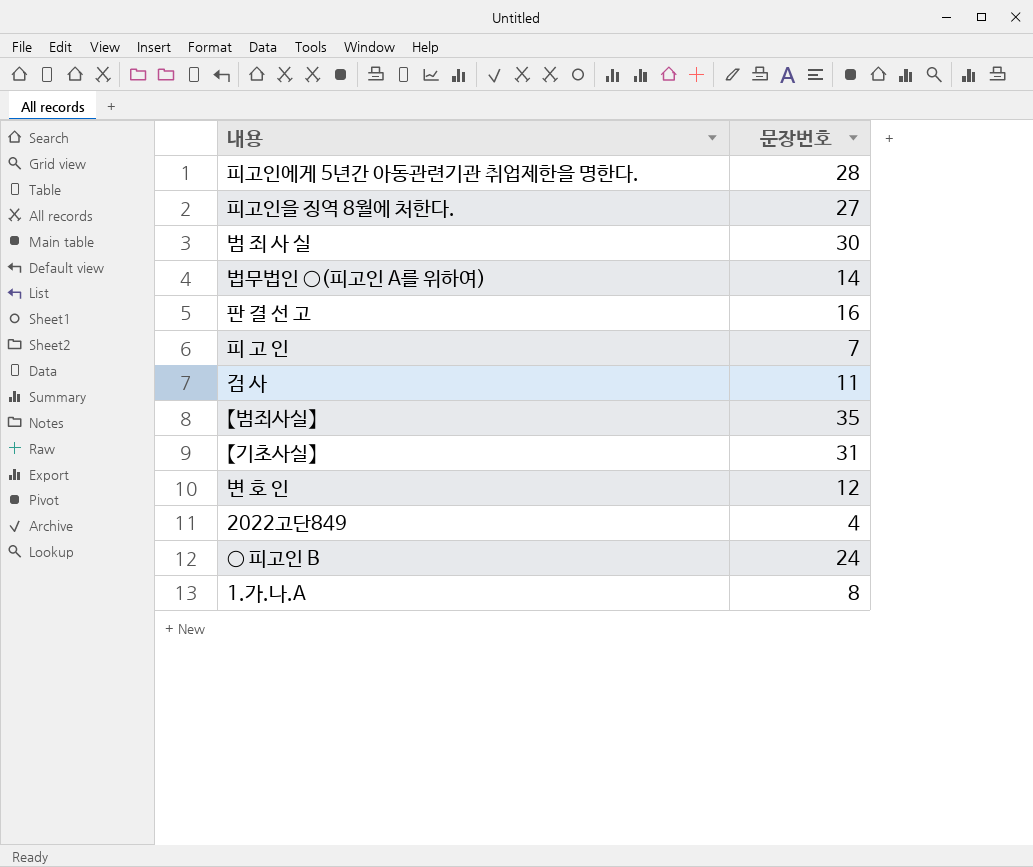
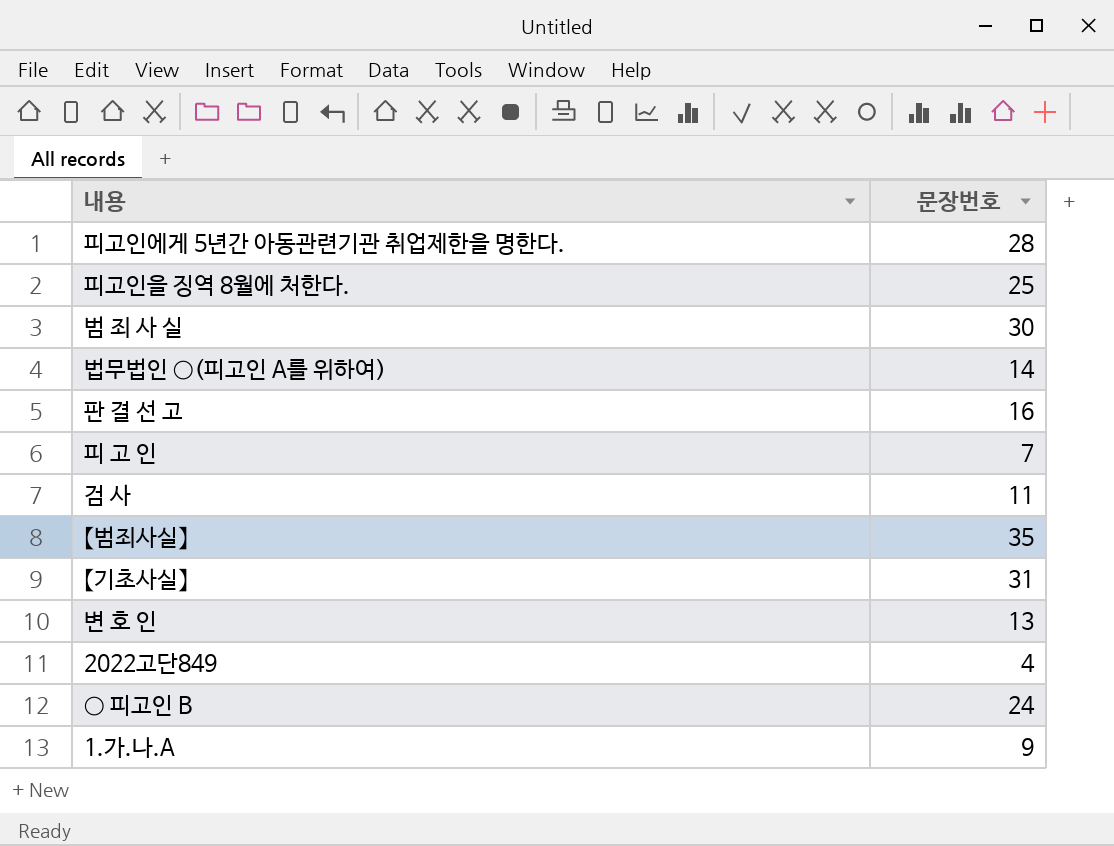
피고인을 징역 8월에 처한다. | 문장번호: 27 -> 25
변 호 인 | 문장번호: 12 -> 13
1.가.나.A | 문장번호: 8 -> 9

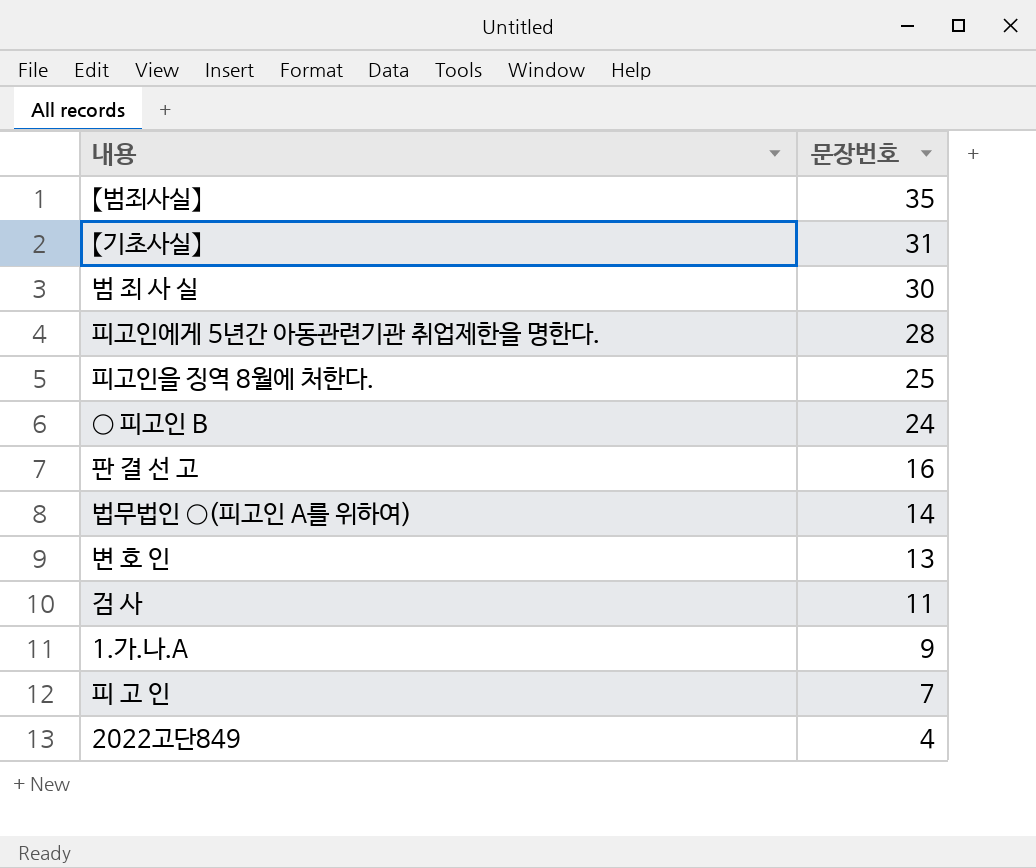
row order: none -> 문장번호 descending

